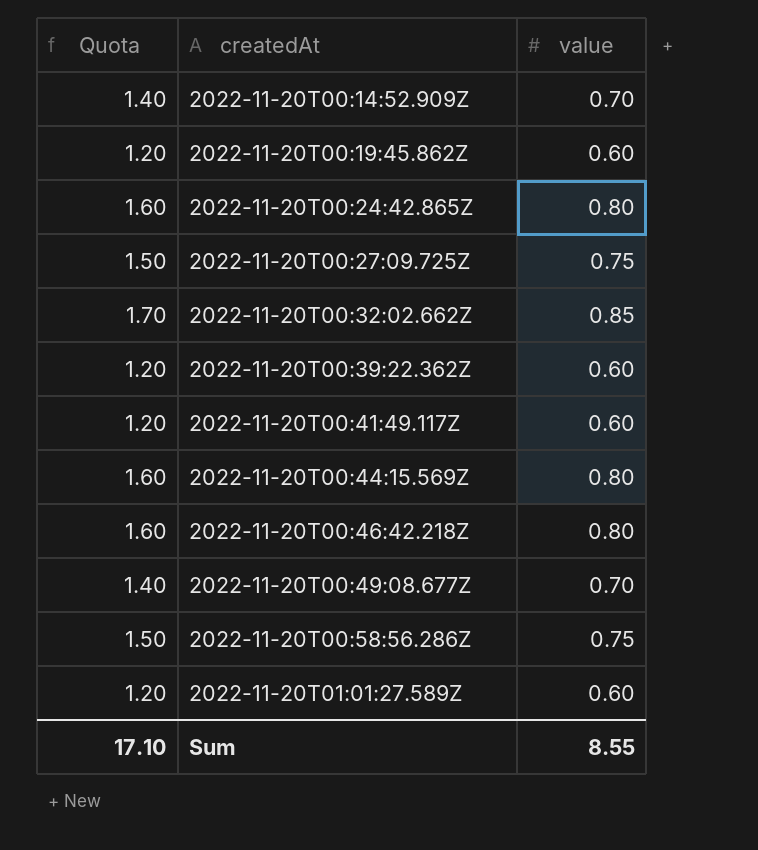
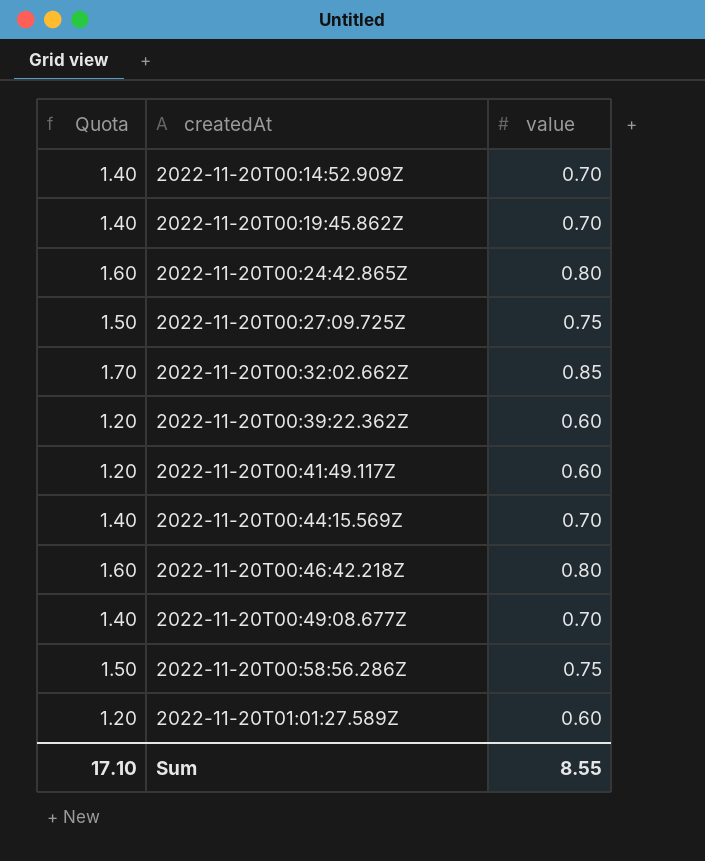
2022-11-20T00:19:45.862Z | Quota: 1.20 -> 1.40
2022-11-20T00:19:45.862Z | value: 0.60 -> 0.70
2022-11-20T00:44:15.569Z | Quota: 1.60 -> 1.40
2022-11-20T00:44:15.569Z | value: 0.80 -> 0.70

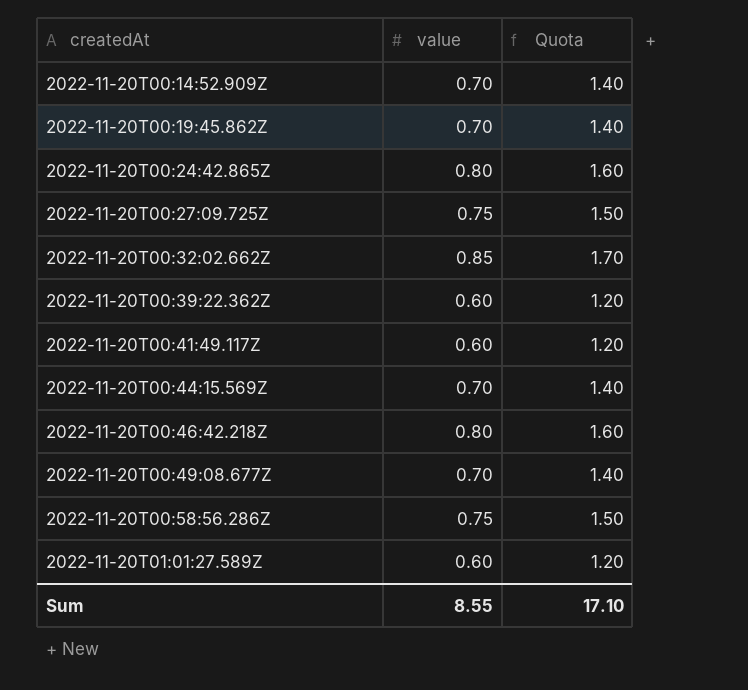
column Quota | position: 1 -> 3

